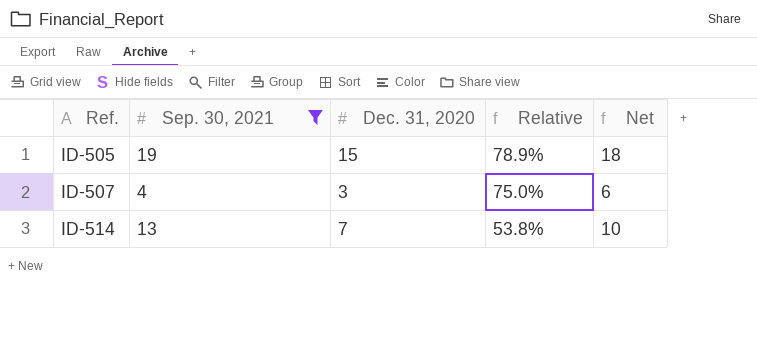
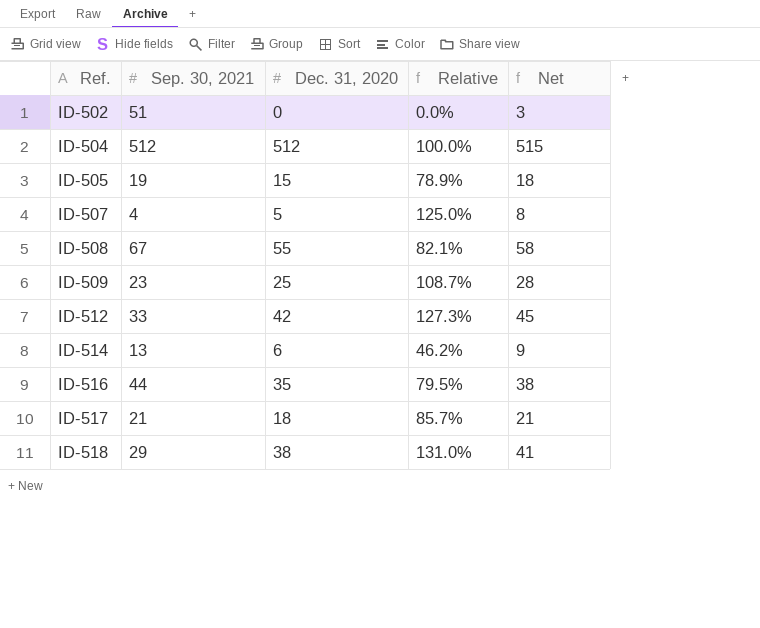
filter: Sep. 30, 2021 <= 19 -> none
ID-507 | Dec. 31, 2020: 3 -> 5
ID-507 | Relative: 75.0% -> 125.0%
ID-507 | Net: 6 -> 8
ID-514 | Dec. 31, 2020: 7 -> 6
ID-514 | Relative: 53.8% -> 46.2%
ID-514 | Net: 10 -> 9

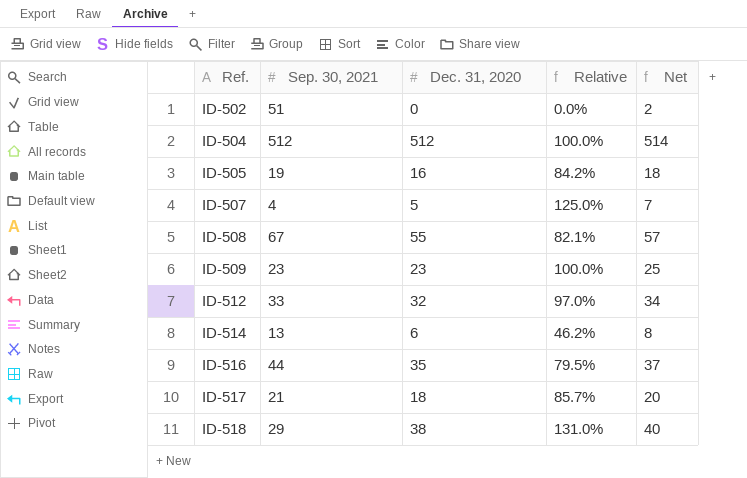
column Net | formula: [Dec. 31, 2020] + 3 -> [Dec. 31, 2020] + 2
ID-505 | Dec. 31, 2020: 15 -> 16
ID-505 | Relative: 78.9% -> 84.2%
ID-509 | Dec. 31, 2020: 25 -> 23
ID-509 | Relative: 108.7% -> 100.0%
ID-512 | Dec. 31, 2020: 42 -> 32
ID-512 | Relative: 127.3% -> 97.0%

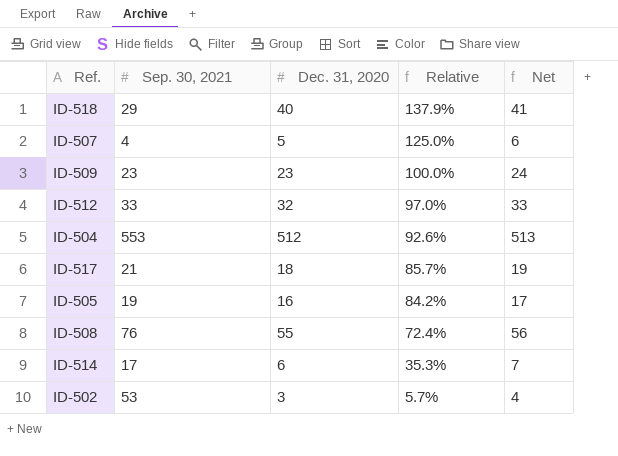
row order: Ref. ascending -> Relative descending
column Net | formula: [Dec. 31, 2020] + 2 -> [Dec. 31, 2020] + 1
row ID-516: 44 | 35 | 79.5% | 37 -> none
ID-518 | Dec. 31, 2020: 38 -> 40
ID-518 | Relative: 131.0% -> 137.9%
ID-504 | Sep. 30, 2021: 512 -> 553
ID-504 | Relative: 100.0% -> 92.6%
ID-508 | Sep. 30, 2021: 67 -> 76
ID-508 | Relative: 82.1% -> 72.4%
ID-514 | Sep. 30, 2021: 13 -> 17
ID-514 | Relative: 46.2% -> 35.3%
ID-502 | Sep. 30, 2021: 51 -> 53
ID-502 | Dec. 31, 2020: 0 -> 3
ID-502 | Relative: 0.0% -> 5.7%

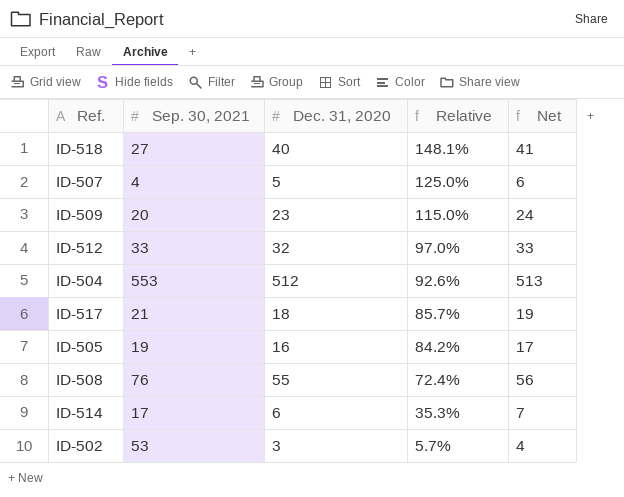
ID-518 | Sep. 30, 2021: 29 -> 27
ID-518 | Relative: 137.9% -> 148.1%
ID-509 | Sep. 30, 2021: 23 -> 20
ID-509 | Relative: 100.0% -> 115.0%

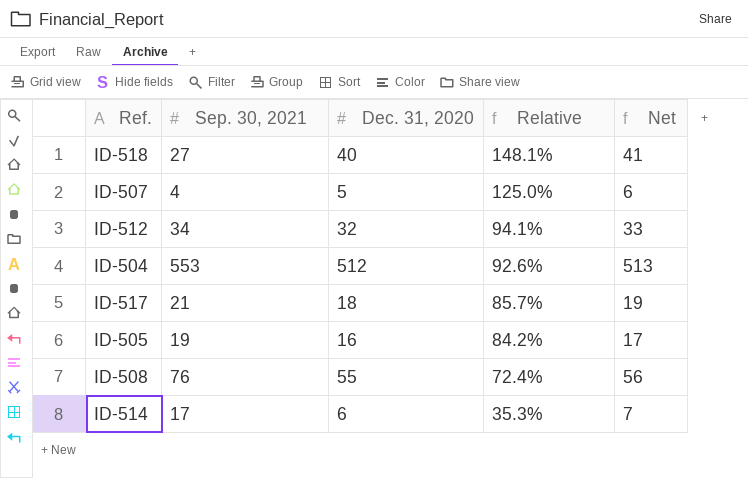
row ID-509: 20 | 23 | 115.0% | 24 -> none
row ID-502: 53 | 3 | 5.7% | 4 -> none
ID-512 | Sep. 30, 2021: 33 -> 34
ID-512 | Relative: 97.0% -> 94.1%

